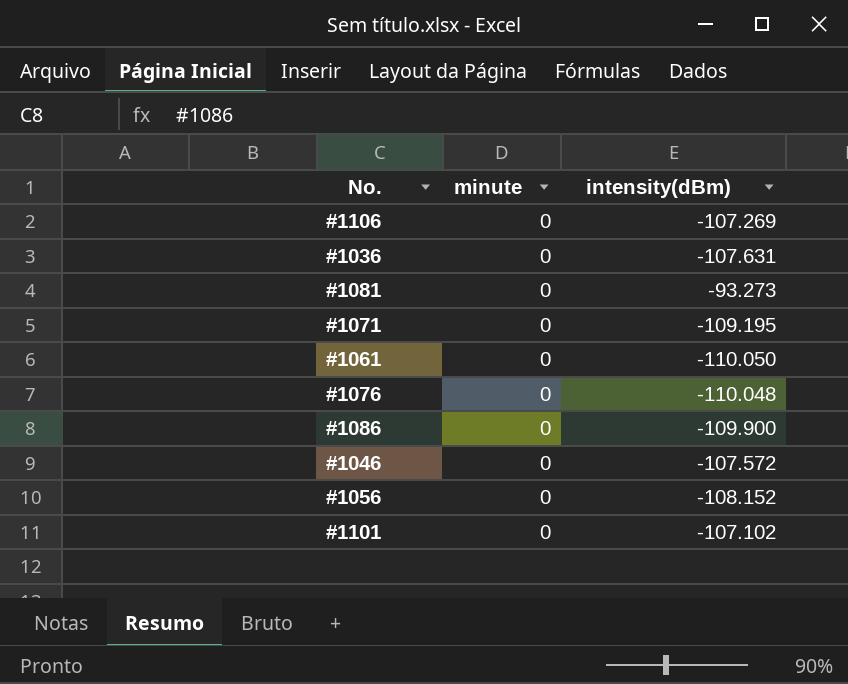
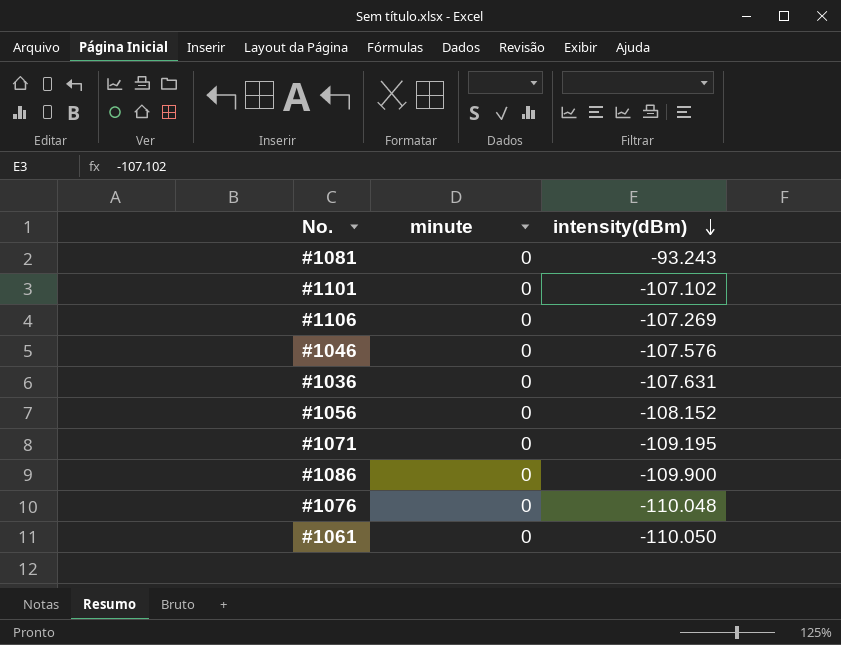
row order: none -> intensity(dBm) descending
#1081 | intensity(dBm): -93.273 -> -93.243
#1046 | intensity(dBm): -107.572 -> -107.576

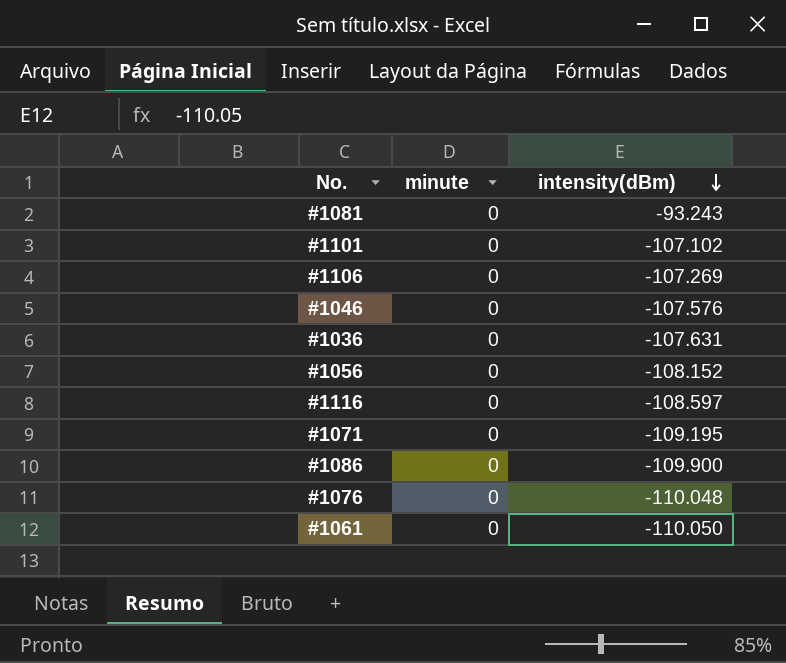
row #1116: none -> 0 | -108.597

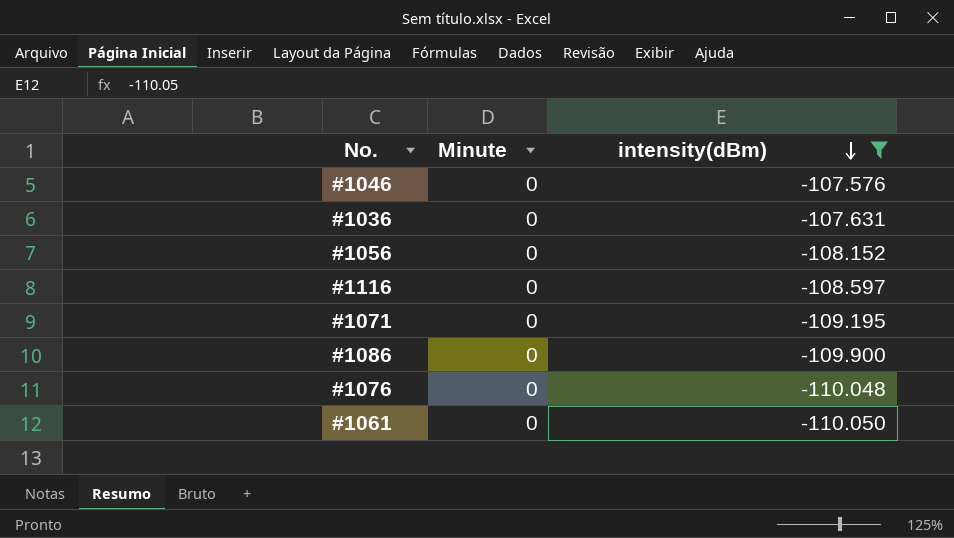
filter: none -> intensity(dBm) <= -107.576
column name: minute -> Minute

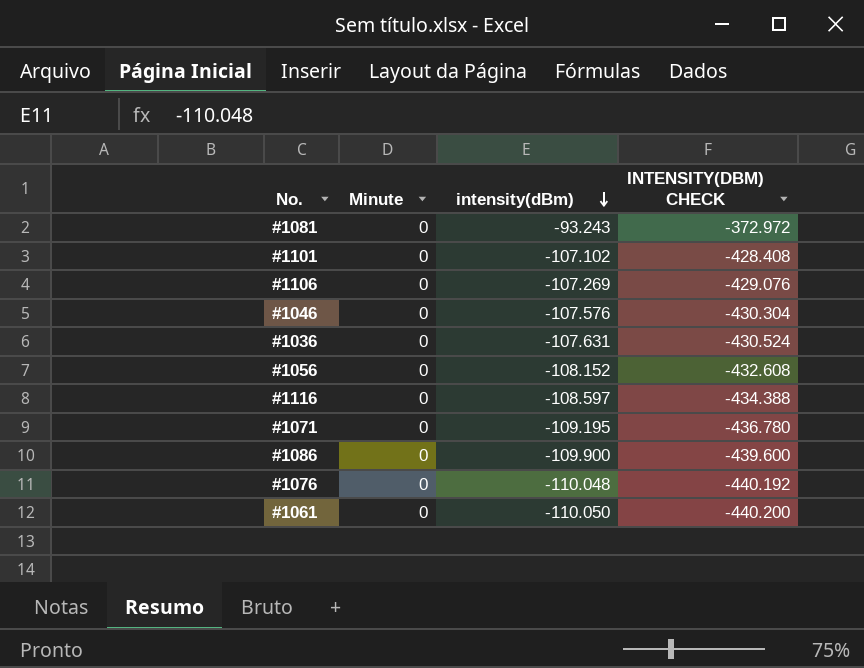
filter: intensity(dBm) <= -107.576 -> none
column INTENSITY(DBM) CHECK | formula: none -> [intensity(dBm)] * 4

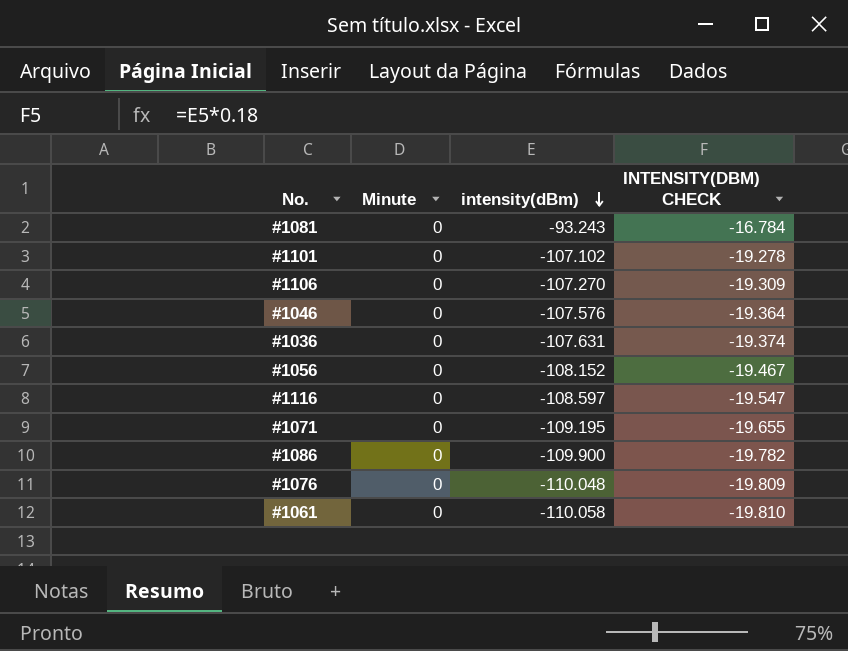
column INTENSITY(DBM) CHECK | formula: [intensity(dBm)] * 4 -> [intensity(dBm)] * 0.18
#1106 | intensity(dBm): -107.269 -> -107.270
#1061 | intensity(dBm): -110.050 -> -110.058

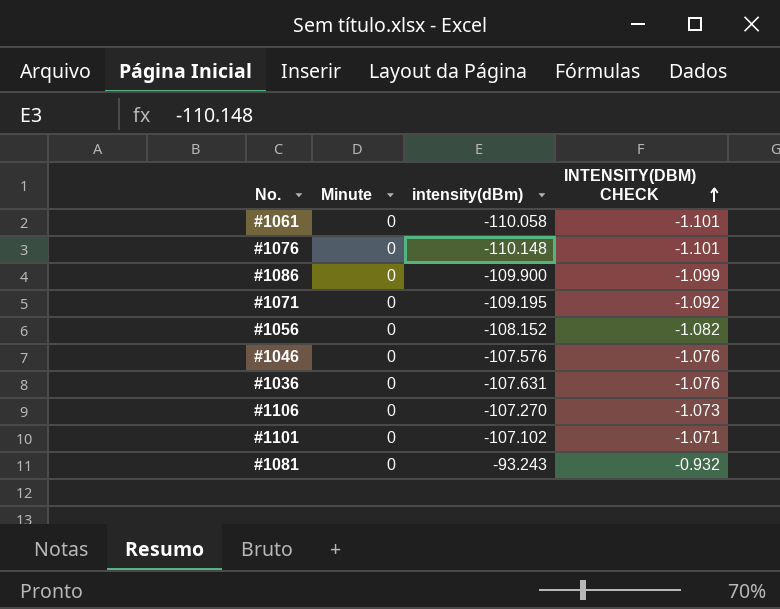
row order: intensity(dBm) descending -> INTENSITY(DBM) CHECK ascending
column INTENSITY(DBM) CHECK | formula: [intensity(dBm)] * 0.18 -> [intensity(dBm)] * 0.01
row #1116: 0 | -108.597 | -19.547 -> none
#1076 | intensity(dBm): -110.048 -> -110.148

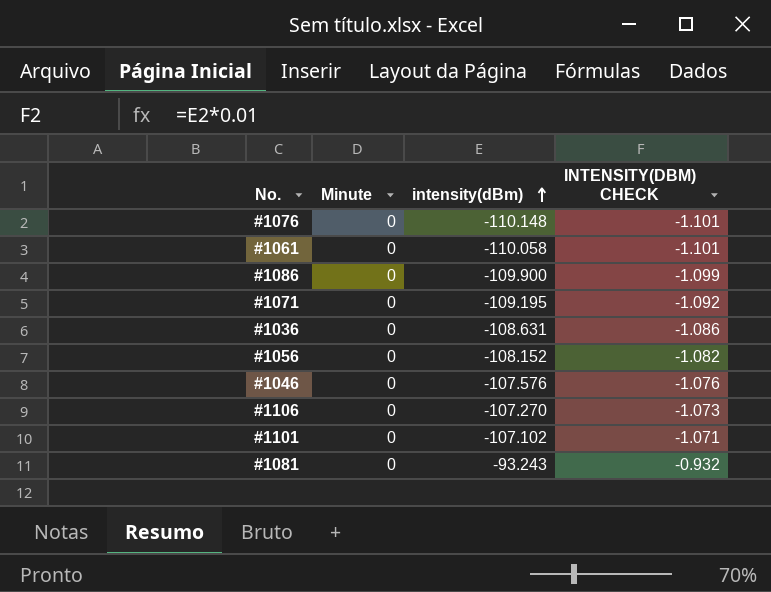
row order: INTENSITY(DBM) CHECK ascending -> intensity(dBm) ascending
#1036 | intensity(dBm): -107.631 -> -108.631
#1036 | INTENSITY(DBM) CHECK: -1.076 -> -1.086

